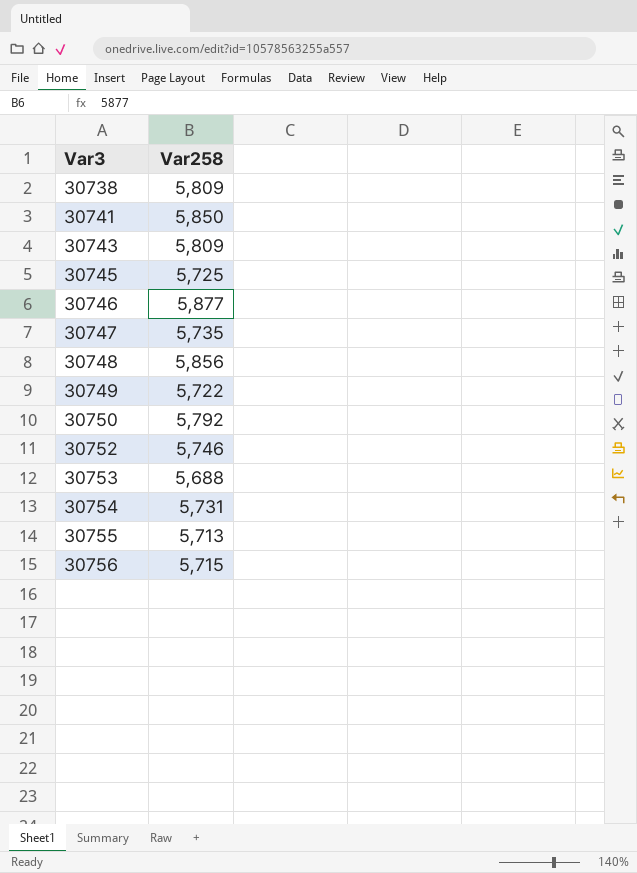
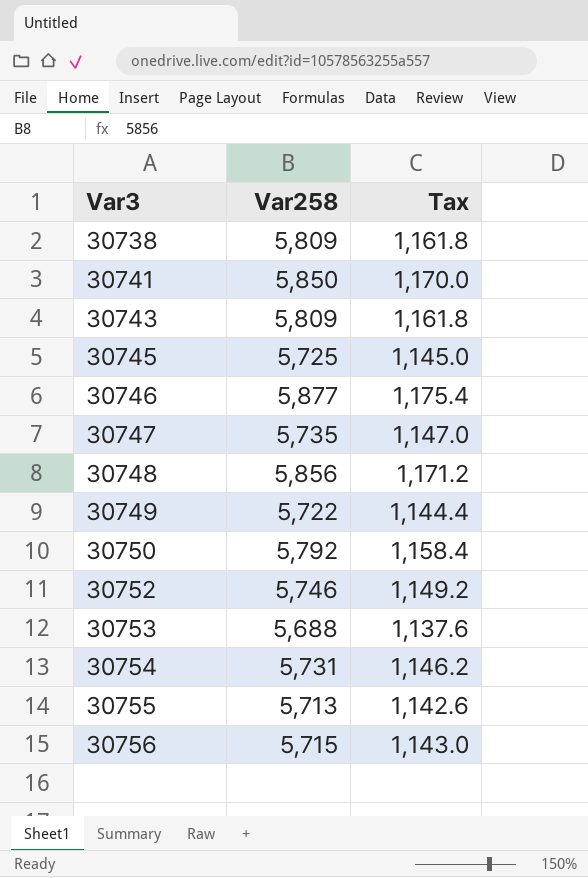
column Tax | formula: none -> [Var258] * 0.2

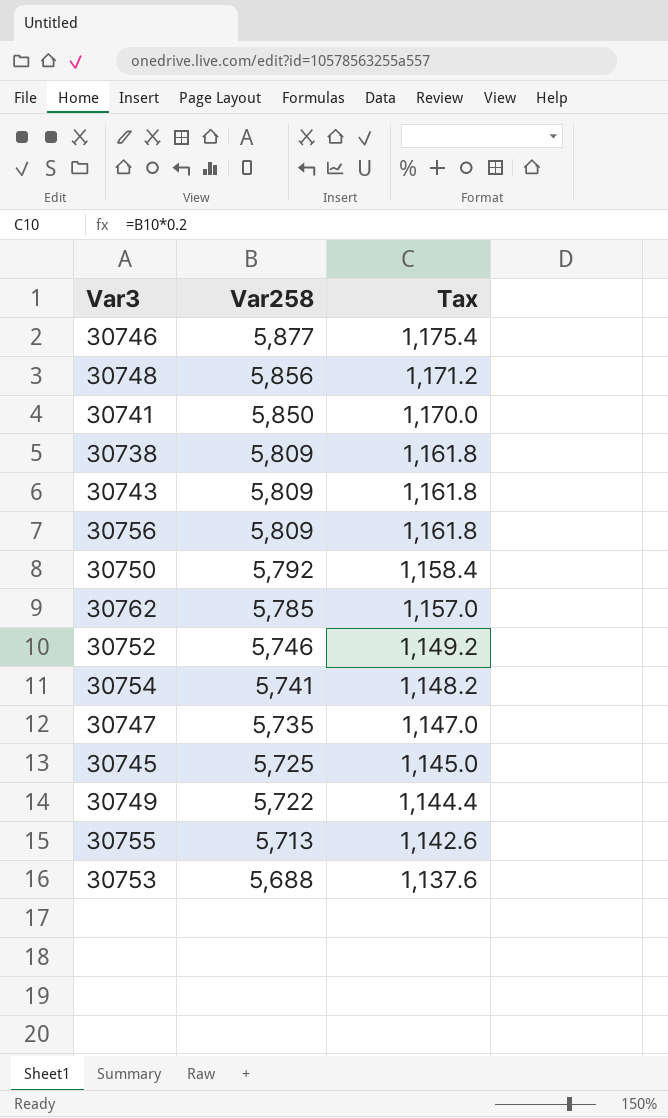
row order: Var3 ascending -> Var258 descending
30756 | Var258: 5,715 -> 5,809
30756 | Tax: 1,143.0 -> 1,161.8
row 30762: none -> 5,785 | 1,157.0
30754 | Var258: 5,731 -> 5,741
30754 | Tax: 1,146.2 -> 1,148.2

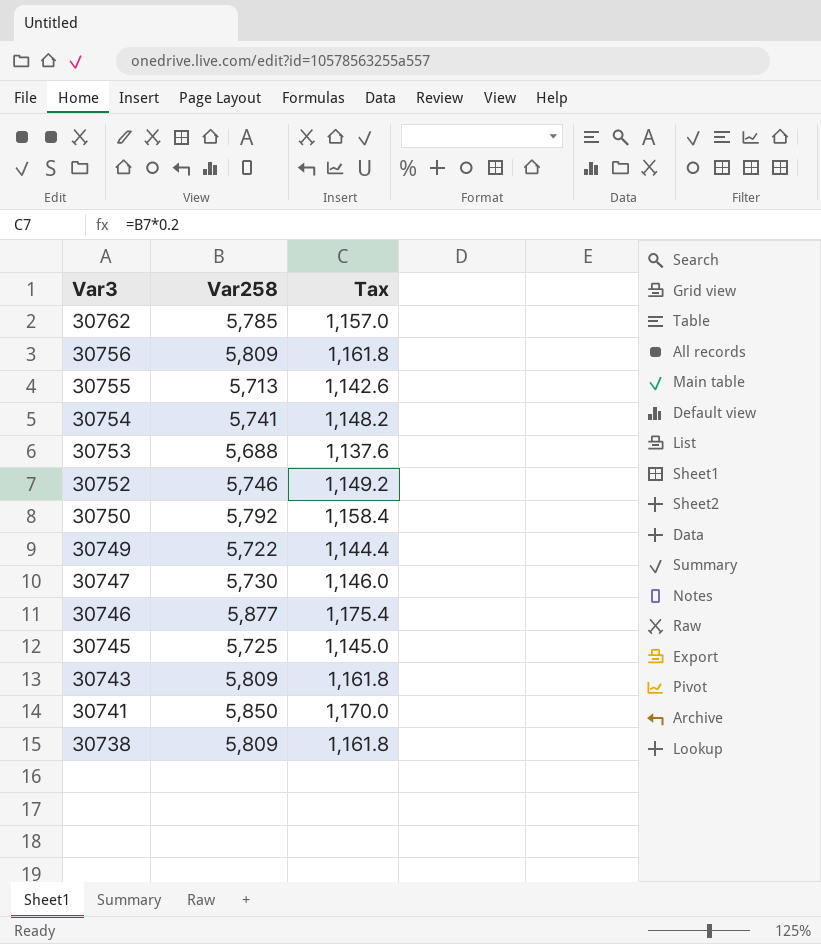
row order: Var258 descending -> Var3 descending
row 30748: 5,856 | 1,171.2 -> none
30747 | Var258: 5,735 -> 5,730
30747 | Tax: 1,147.0 -> 1,146.0

